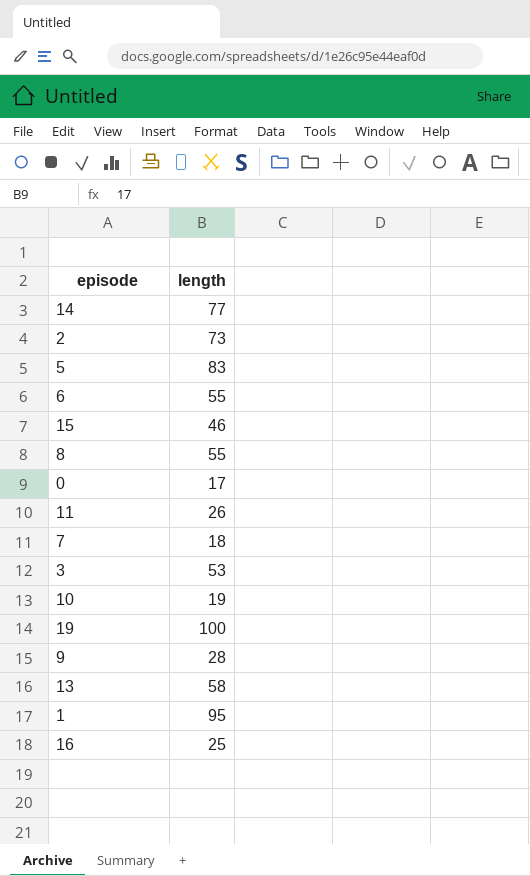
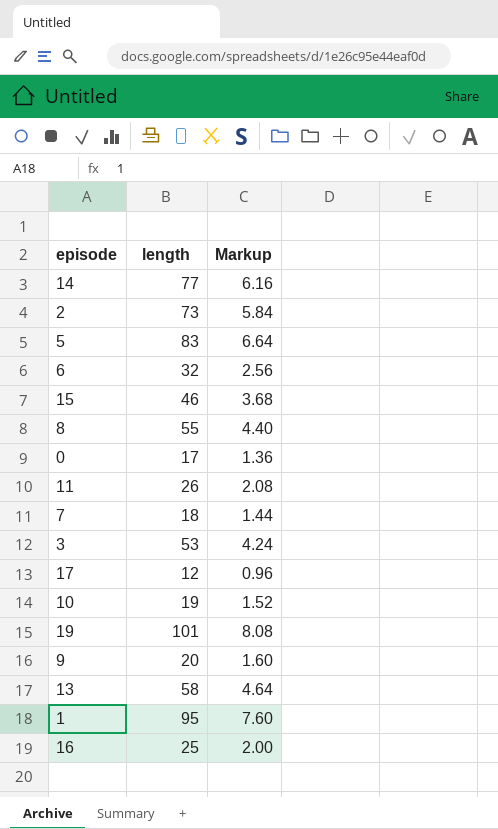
column Markup | formula: none -> [length] * 0.08
6 | length: 55 -> 32
row 17: none -> 12 | 0.96
19 | length: 100 -> 101
9 | length: 28 -> 20

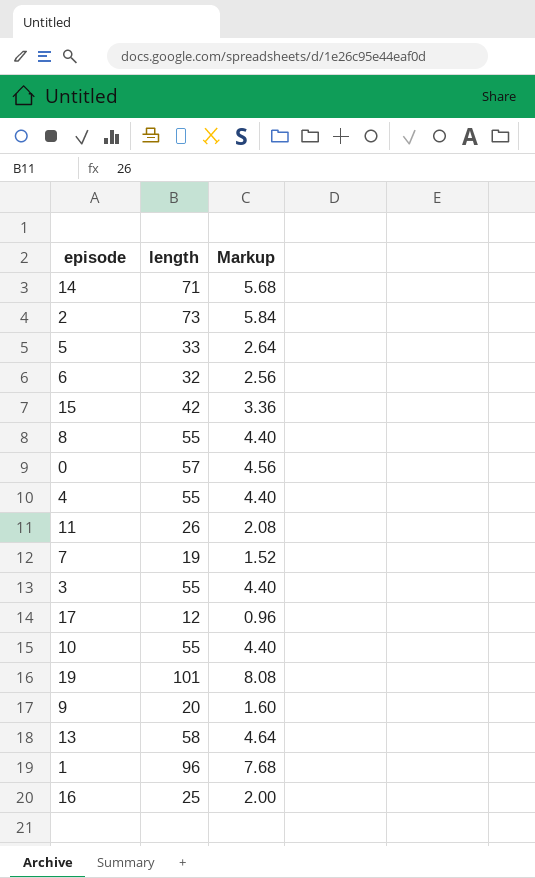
14 | length: 77 -> 71
14 | Markup: 6.16 -> 5.68
5 | length: 83 -> 33
5 | Markup: 6.64 -> 2.64
15 | length: 46 -> 42
15 | Markup: 3.68 -> 3.36
0 | length: 17 -> 57
0 | Markup: 1.36 -> 4.56
row 4: none -> 55 | 4.40
7 | length: 18 -> 19
7 | Markup: 1.44 -> 1.52
3 | length: 53 -> 55
3 | Markup: 4.24 -> 4.40
10 | length: 19 -> 55
10 | Markup: 1.52 -> 4.40
1 | length: 95 -> 96
1 | Markup: 7.60 -> 7.68

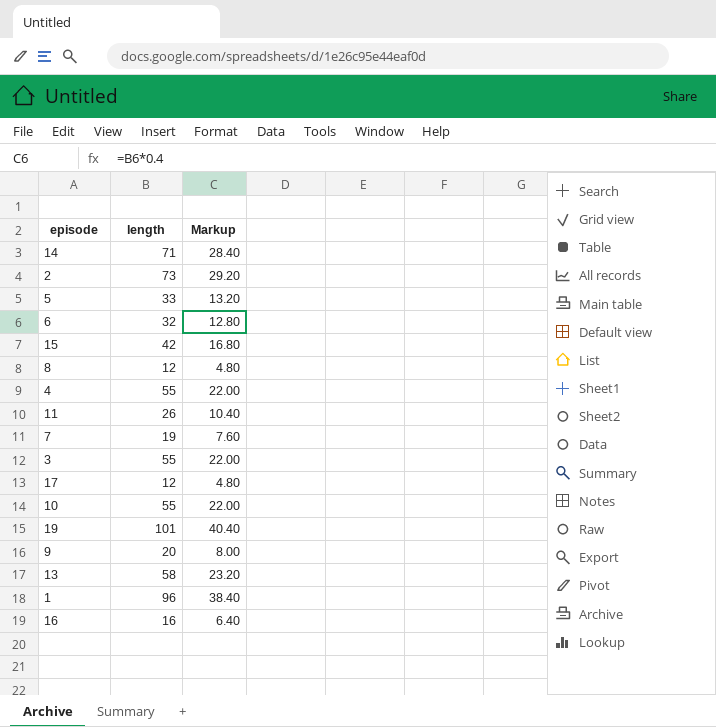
column Markup | formula: [length] * 0.08 -> [length] * 0.4
row 0: 57 | 4.56 -> none
8 | length: 55 -> 12
16 | length: 25 -> 16

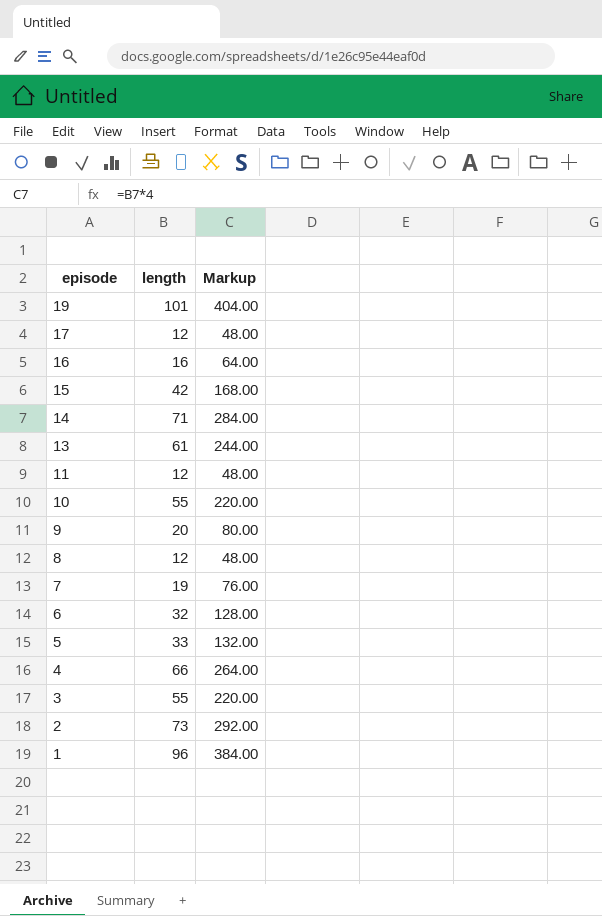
row order: none -> episode descending
column Markup | formula: [length] * 0.4 -> [length] * 4
13 | length: 58 -> 61
11 | length: 26 -> 12
4 | length: 55 -> 66

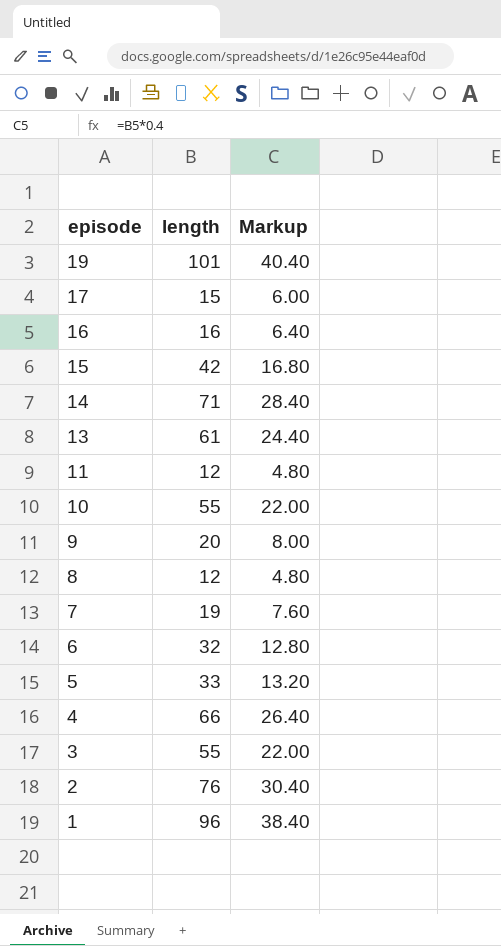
column Markup | formula: [length] * 4 -> [length] * 0.4
17 | length: 12 -> 15
2 | length: 73 -> 76

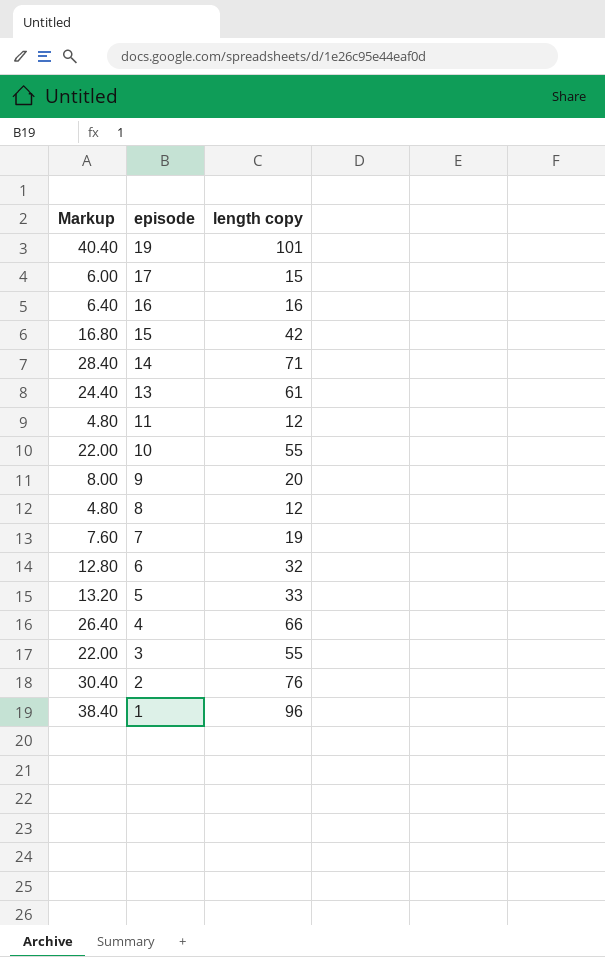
column Markup | position: 3 -> 1
column name: length -> length copy

